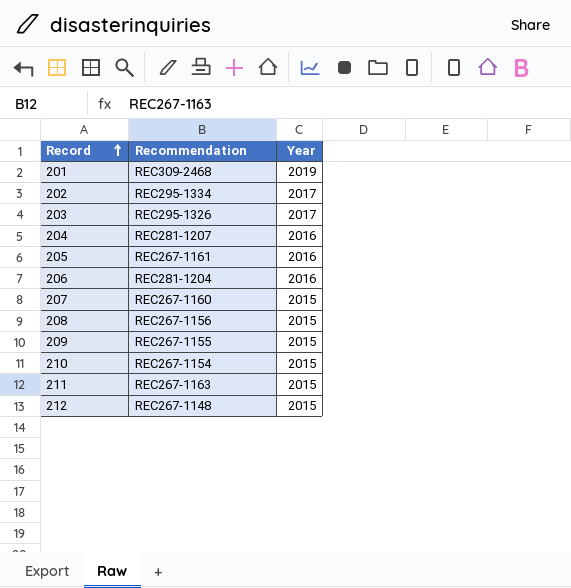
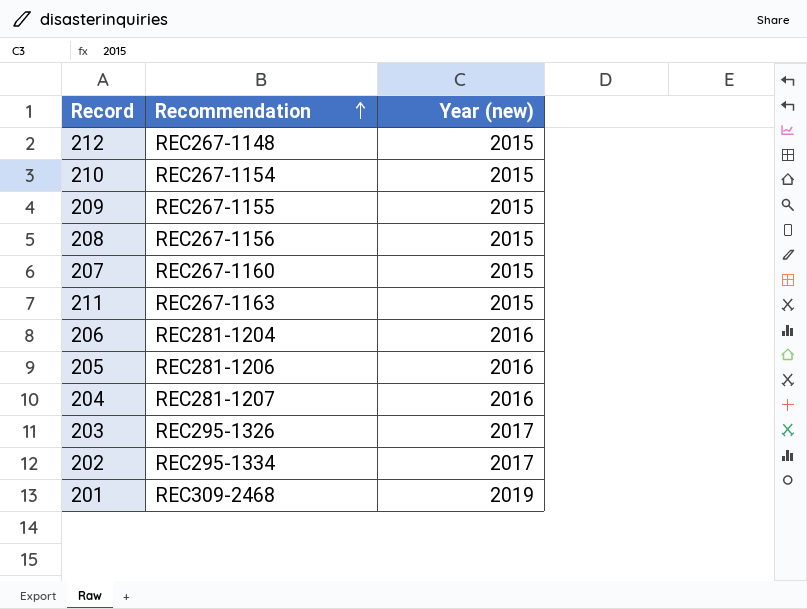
row order: Record ascending -> Recommendation ascending
column name: Year -> Year (new)
205 | Recommendation: REC267-1161 -> REC281-1206

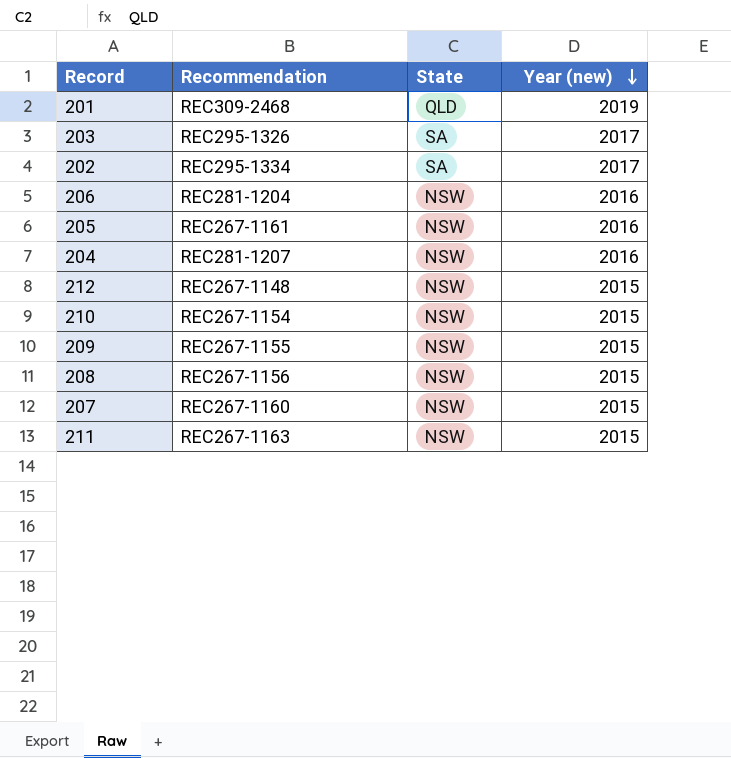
row order: Recommendation ascending -> Year (new) descending
column State | position: none -> 3
205 | Recommendation: REC281-1206 -> REC267-1161

